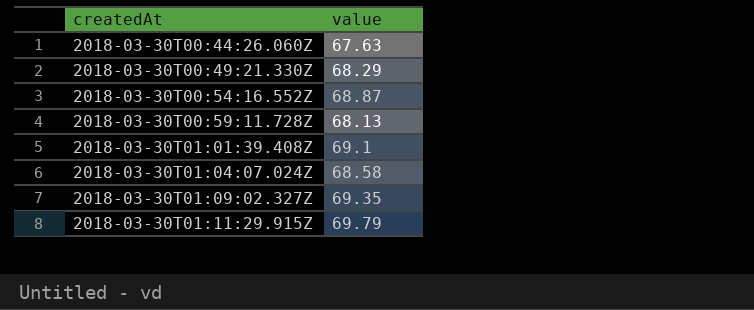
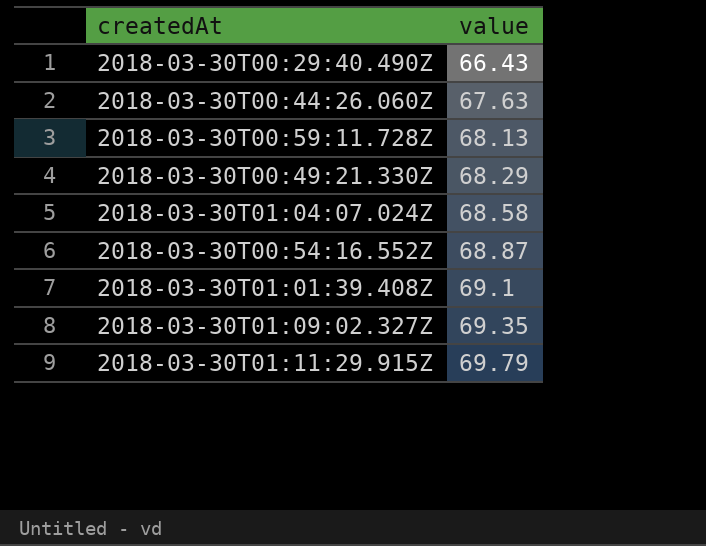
row order: createdAt ascending -> value ascending
row 2018-03-30T00:29:40.490Z: none -> 66.43

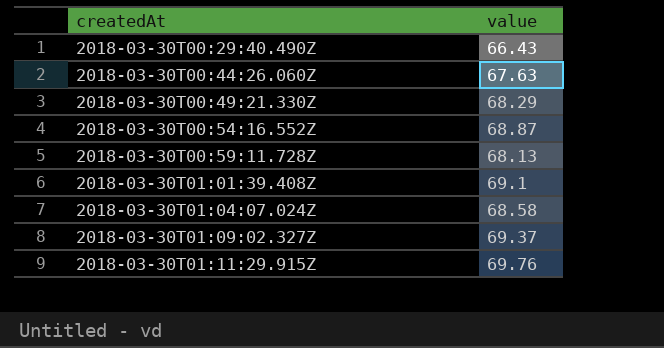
row order: value ascending -> createdAt ascending
2018-03-30T01:09:02.327Z | value: 69.35 -> 69.37
2018-03-30T01:11:29.915Z | value: 69.79 -> 69.76

